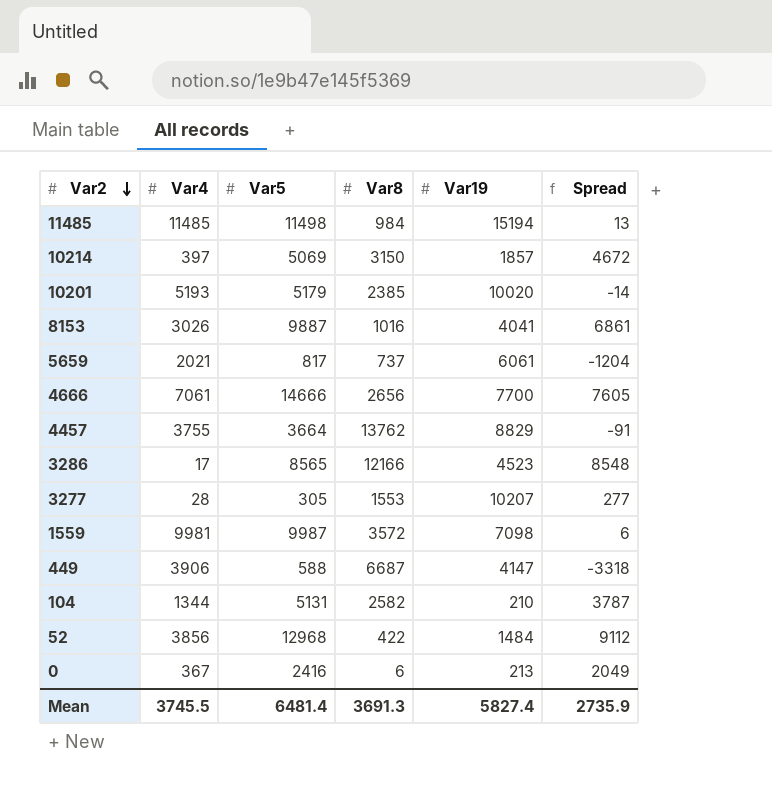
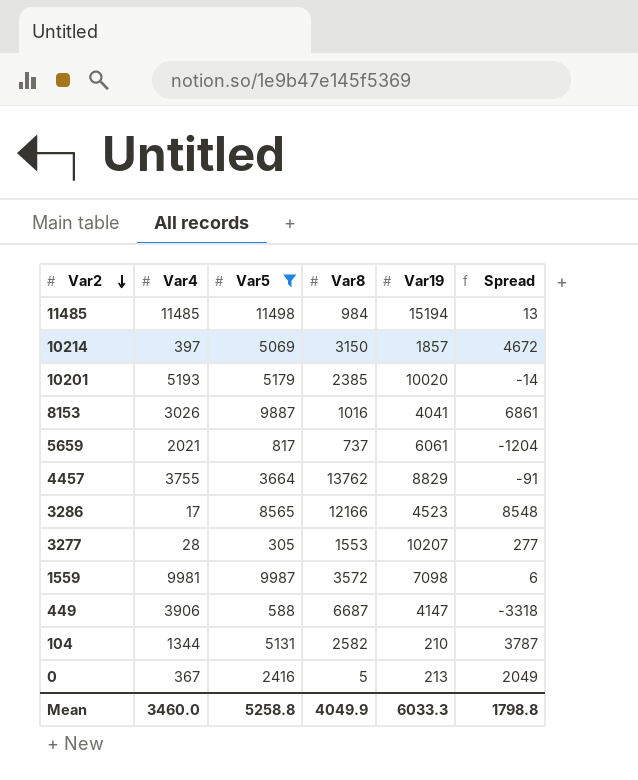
filter: none -> Var5 <= 11498
0 | Var8: 6 -> 5
Mean | Var4: 3745.5 -> 3460.0
Mean | Var5: 6481.4 -> 5258.8
Mean | Var8: 3691.3 -> 4049.9
Mean | Var19: 5827.4 -> 6033.3
Mean | Spread: 2735.9 -> 1798.8

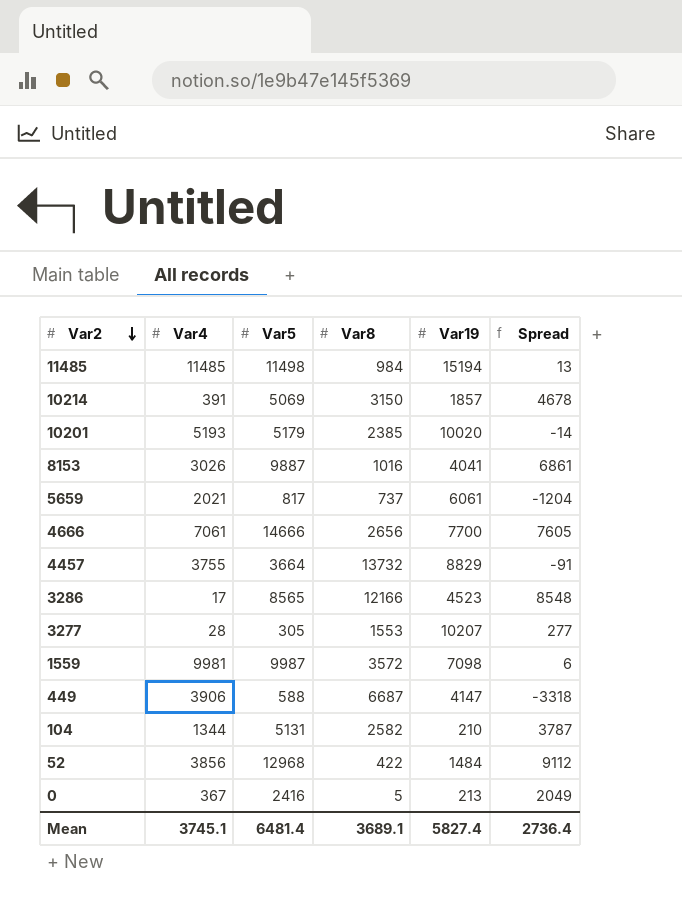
filter: Var5 <= 11498 -> none
10214 | Var4: 397 -> 391
10214 | Spread: 4672 -> 4678
4457 | Var8: 13762 -> 13732
Mean | Var4: 3460.0 -> 3745.1
Mean | Var5: 5258.8 -> 6481.4
Mean | Var8: 4049.9 -> 3689.1
Mean | Var19: 6033.3 -> 5827.4
Mean | Spread: 1798.8 -> 2736.4

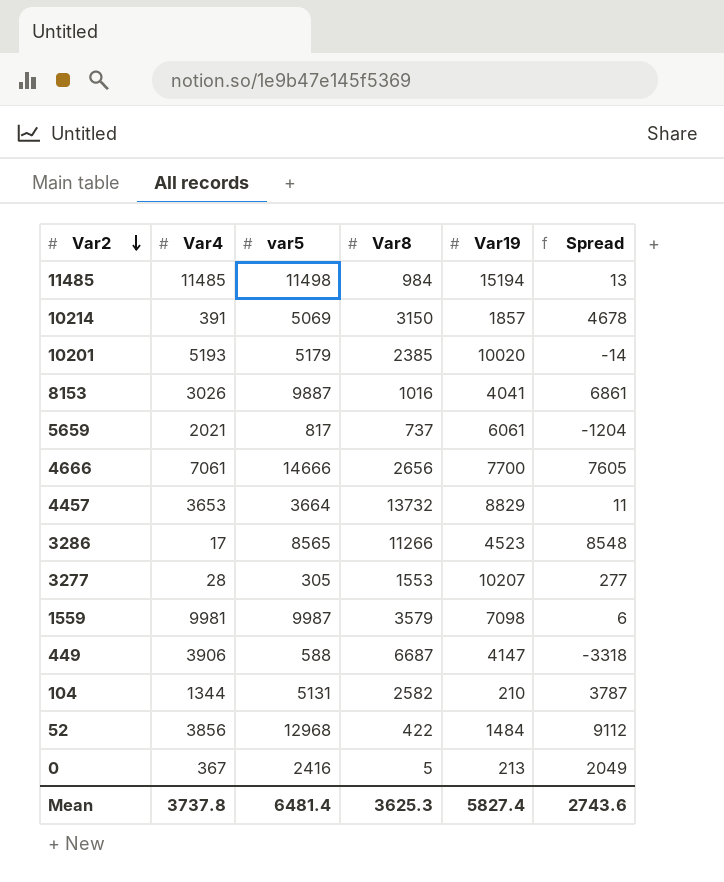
column name: Var5 -> var5
4457 | Var4: 3755 -> 3653
4457 | Spread: -91 -> 11
3286 | Var8: 12166 -> 11266
1559 | Var8: 3572 -> 3579
Mean | Var4: 3745.1 -> 3737.8
Mean | Var8: 3689.1 -> 3625.3
Mean | Spread: 2736.4 -> 2743.6

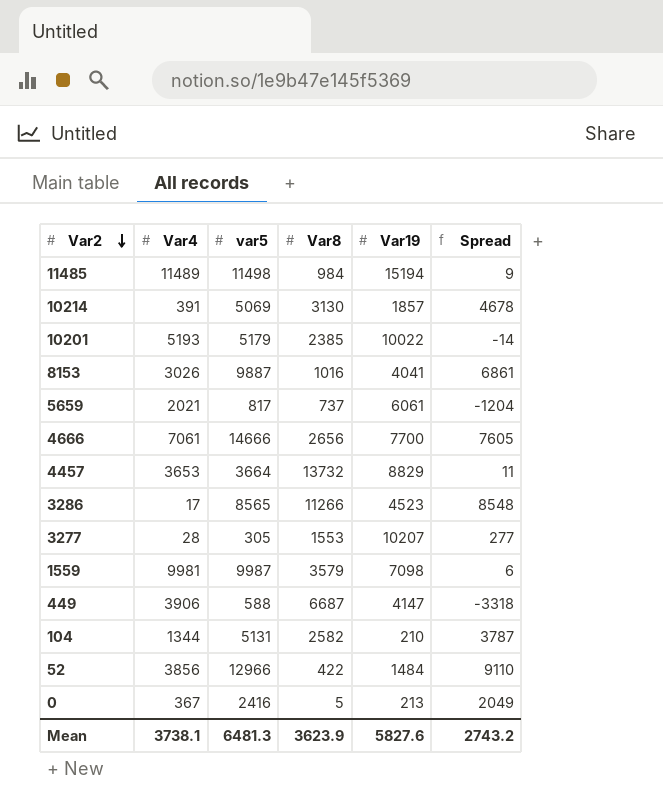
11485 | Var4: 11485 -> 11489
11485 | Spread: 13 -> 9
10214 | Var8: 3150 -> 3130
10201 | Var19: 10020 -> 10022
52 | var5: 12968 -> 12966
52 | Spread: 9112 -> 9110
Mean | Var4: 3737.8 -> 3738.1
Mean | var5: 6481.4 -> 6481.3
Mean | Var8: 3625.3 -> 3623.9
Mean | Var19: 5827.4 -> 5827.6
Mean | Spread: 2743.6 -> 2743.2

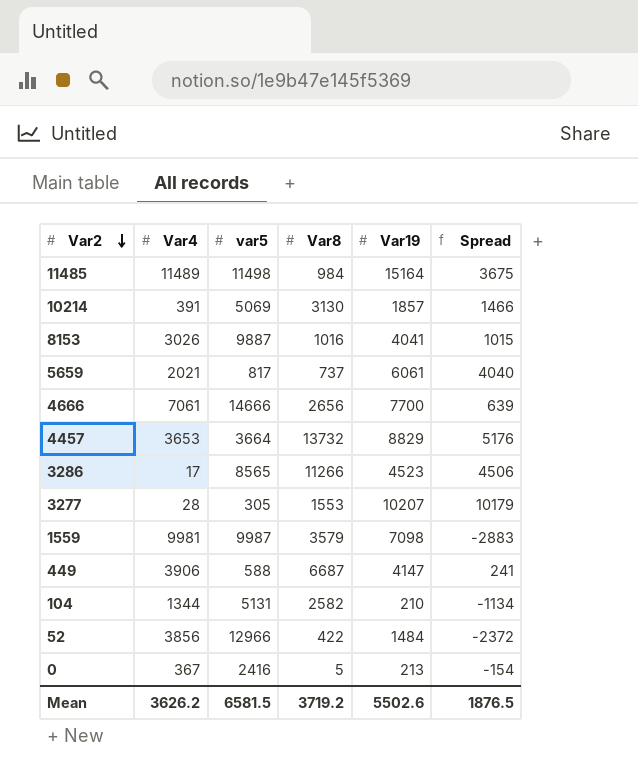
column Spread | formula: [var5] - [Var4] -> [Var19] - [Var4]
row 10201: 5193 | 5179 | 2385 | 10022 | -14 -> none
11485 | Var19: 15194 -> 15164
Mean | Var4: 3738.1 -> 3626.2
Mean | var5: 6481.3 -> 6581.5
Mean | Var8: 3623.9 -> 3719.2
Mean | Var19: 5827.6 -> 5502.6
Mean | Spread: 2743.2 -> 1876.5

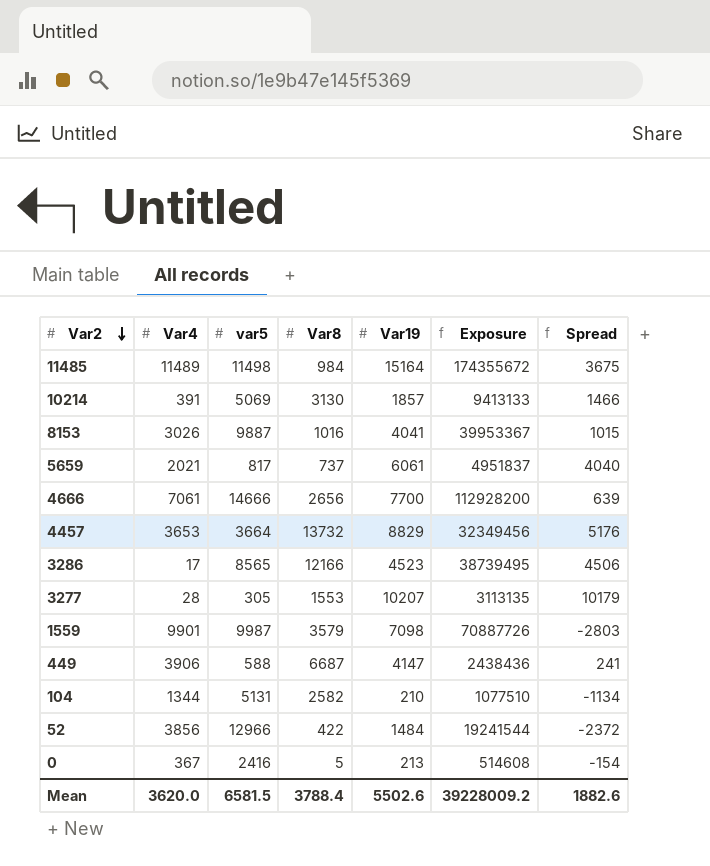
column Exposure | formula: none -> [var5] * [Var19]
3286 | Var8: 11266 -> 12166
1559 | Var4: 9981 -> 9901
1559 | Spread: -2883 -> -2803
Mean | Var4: 3626.2 -> 3620.0
Mean | Var8: 3719.2 -> 3788.4
Mean | Spread: 1876.5 -> 1882.6

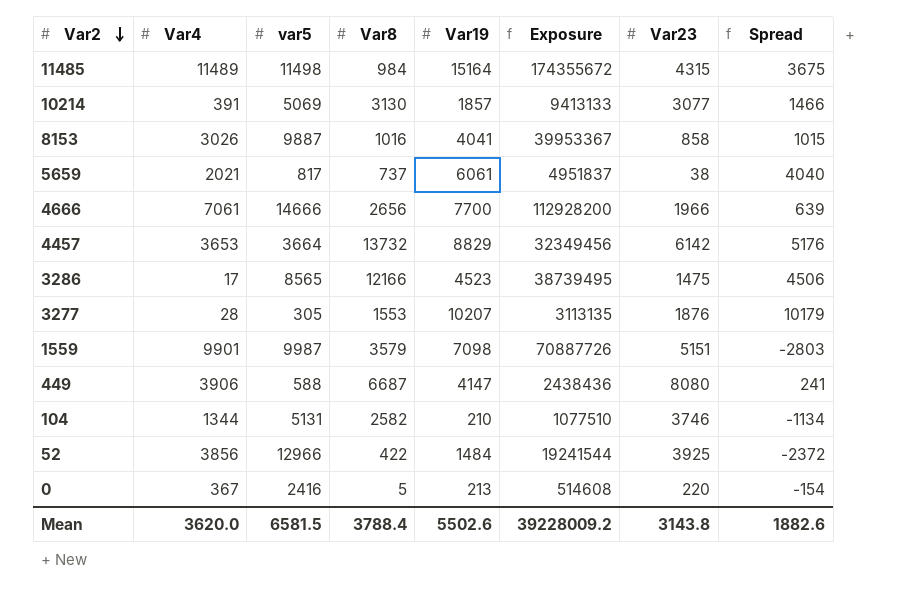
column Var23 | position: none -> 7

